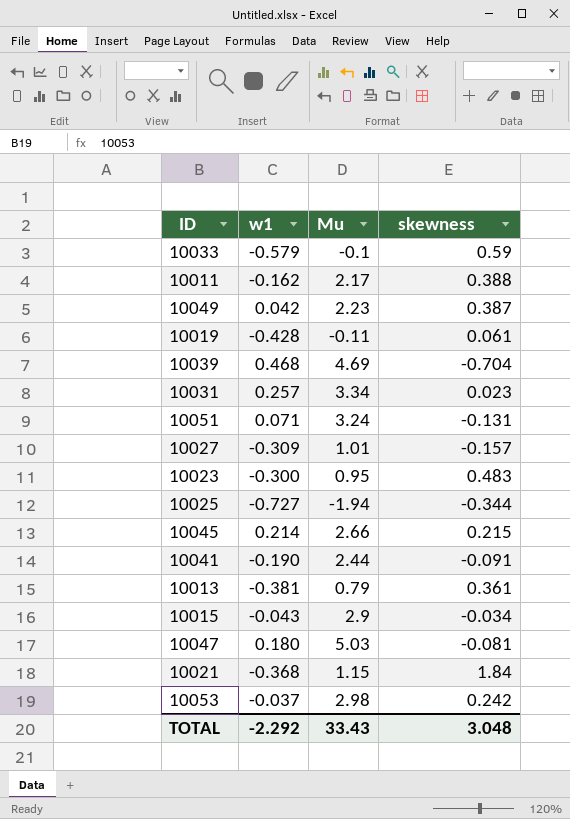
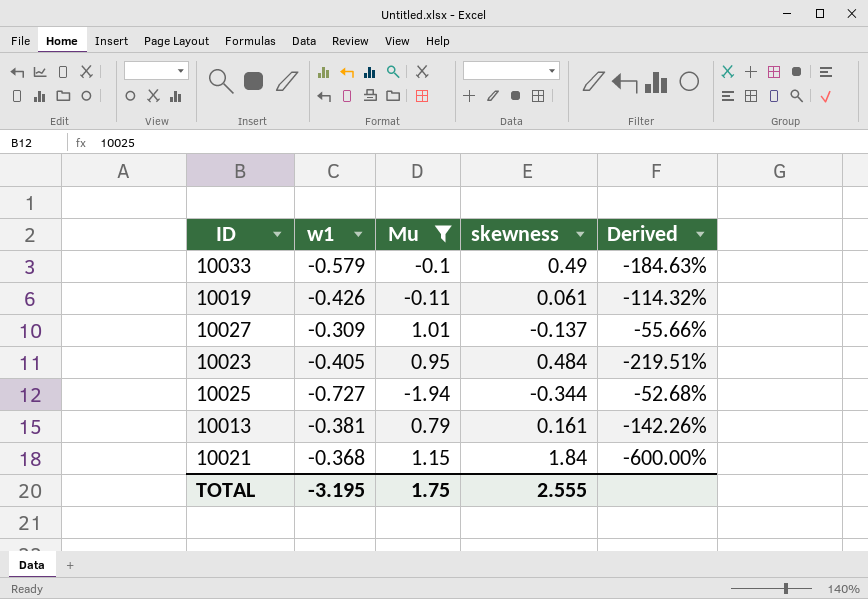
filter: none -> Mu <= 1.15
column Derived | formula: none -> ([skewness] - [w1]) / [w1]
10033 | skewness: 0.59 -> 0.49
10019 | w1: -0.428 -> -0.426
10027 | skewness: -0.157 -> -0.137
10023 | w1: -0.300 -> -0.405
10023 | skewness: 0.483 -> 0.484
10013 | skewness: 0.361 -> 0.161
TOTAL | w1: -2.292 -> -3.195
TOTAL | Mu: 33.43 -> 1.75
TOTAL | skewness: 3.048 -> 2.555

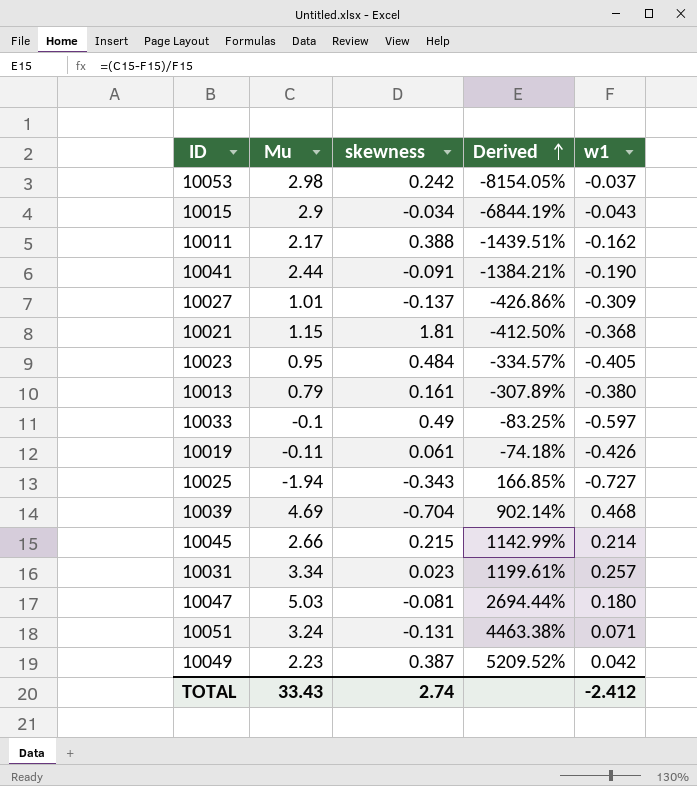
filter: Mu <= 1.15 -> none
row order: none -> Derived ascending
column Derived | formula: ([skewness] - [w1]) / [w1] -> ([Mu] - [w1]) / [w1]
column w1 | position: 2 -> 5
10021 | skewness: 1.84 -> 1.81
10013 | w1: -0.381 -> -0.380
10033 | w1: -0.579 -> -0.597
10025 | skewness: -0.344 -> -0.343
TOTAL | Mu: 1.75 -> 33.43
TOTAL | skewness: 2.555 -> 2.74
TOTAL | w1: -3.195 -> -2.412

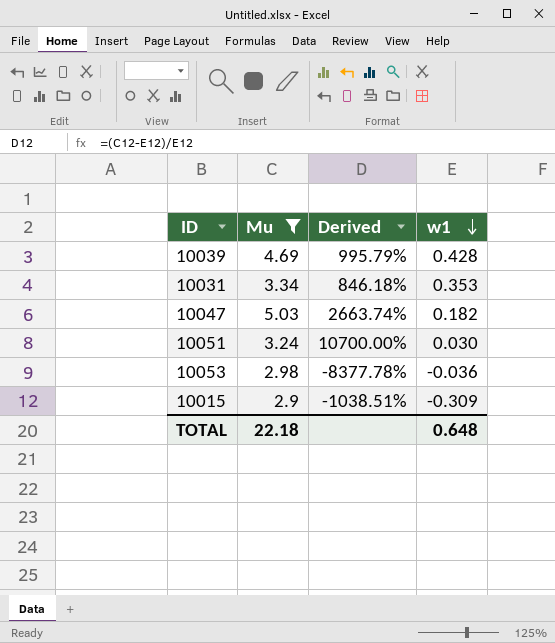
filter: none -> Mu >= 2.9
row order: Derived ascending -> w1 descending
column skewness | position: 3 -> none
10039 | Derived: 902.14% -> 995.79%
10039 | w1: 0.468 -> 0.428
10031 | Derived: 1199.61% -> 846.18%
10031 | w1: 0.257 -> 0.353
10047 | Derived: 2694.44% -> 2663.74%
10047 | w1: 0.180 -> 0.182
10051 | Derived: 4463.38% -> 10700.00%
10051 | w1: 0.071 -> 0.030
10053 | Derived: -8154.05% -> -8377.78%
10053 | w1: -0.037 -> -0.036
10015 | Derived: -6844.19% -> -1038.51%
10015 | w1: -0.043 -> -0.309
TOTAL | Mu: 33.43 -> 22.18
TOTAL | w1: -2.412 -> 0.648

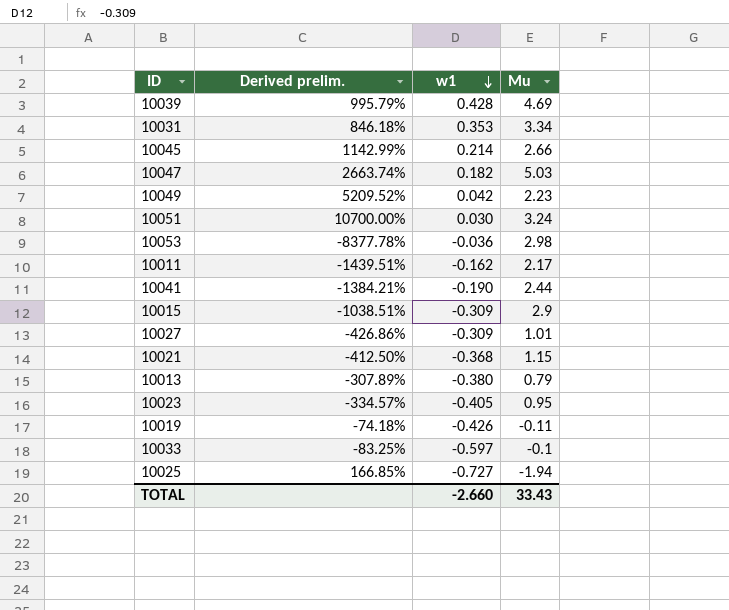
filter: Mu >= 2.9 -> none
column name: Derived -> Derived prelim.
column Mu | position: 2 -> 4
TOTAL | w1: 0.648 -> -2.660
TOTAL | Mu: 22.18 -> 33.43

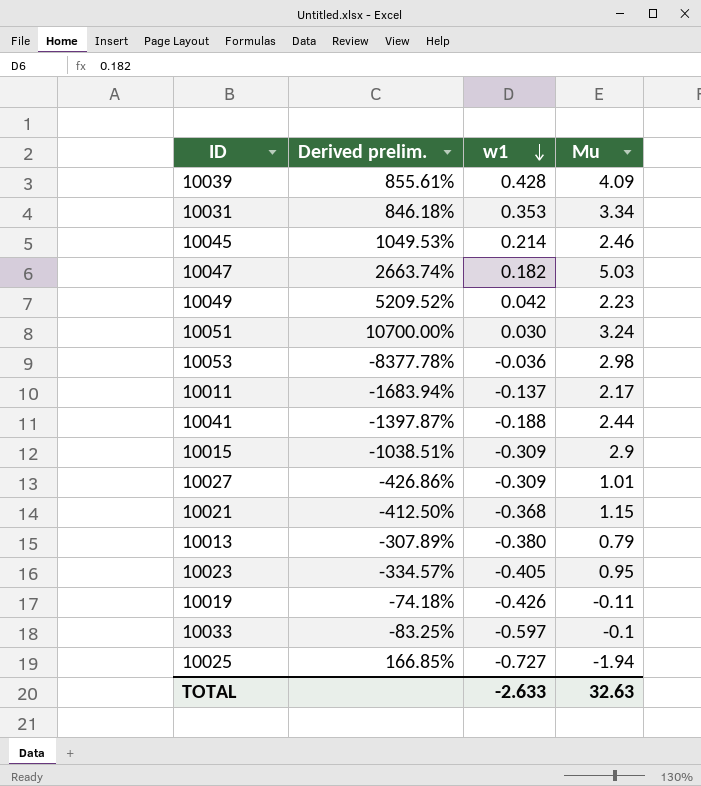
10039 | Derived prelim.: 995.79% -> 855.61%
10039 | Mu: 4.69 -> 4.09
10045 | Derived prelim.: 1142.99% -> 1049.53%
10045 | Mu: 2.66 -> 2.46
10011 | Derived prelim.: -1439.51% -> -1683.94%
10011 | w1: -0.162 -> -0.137
10041 | Derived prelim.: -1384.21% -> -1397.87%
10041 | w1: -0.190 -> -0.188
TOTAL | w1: -2.660 -> -2.633
TOTAL | Mu: 33.43 -> 32.63

